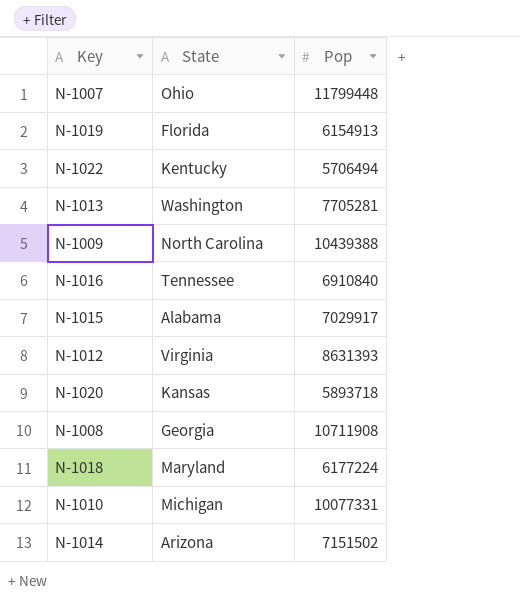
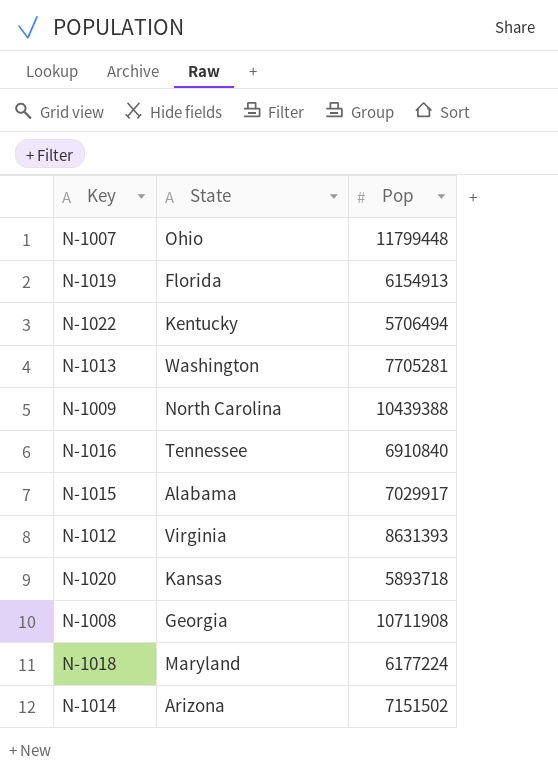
row N-1010: Michigan | 10077331 -> none

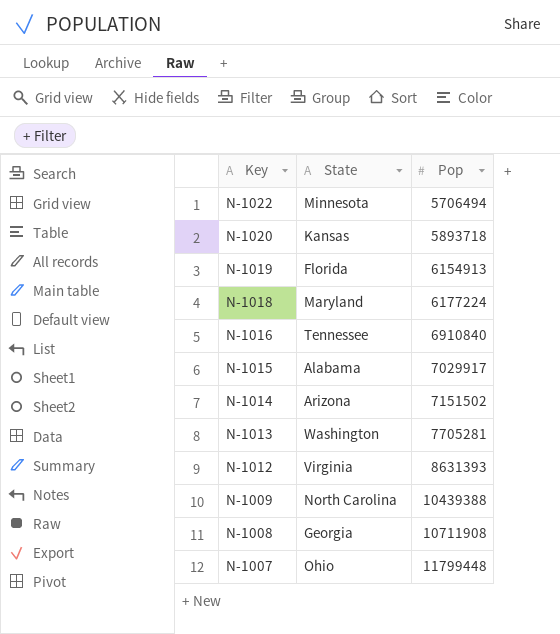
row order: none -> Key descending
N-1022 | State: Kentucky -> Minnesota

